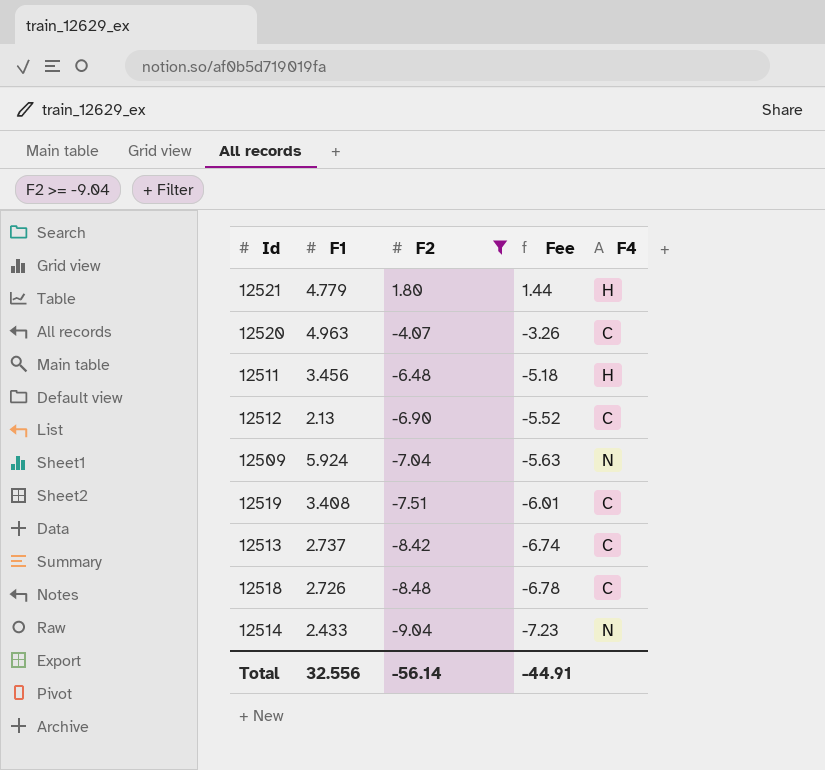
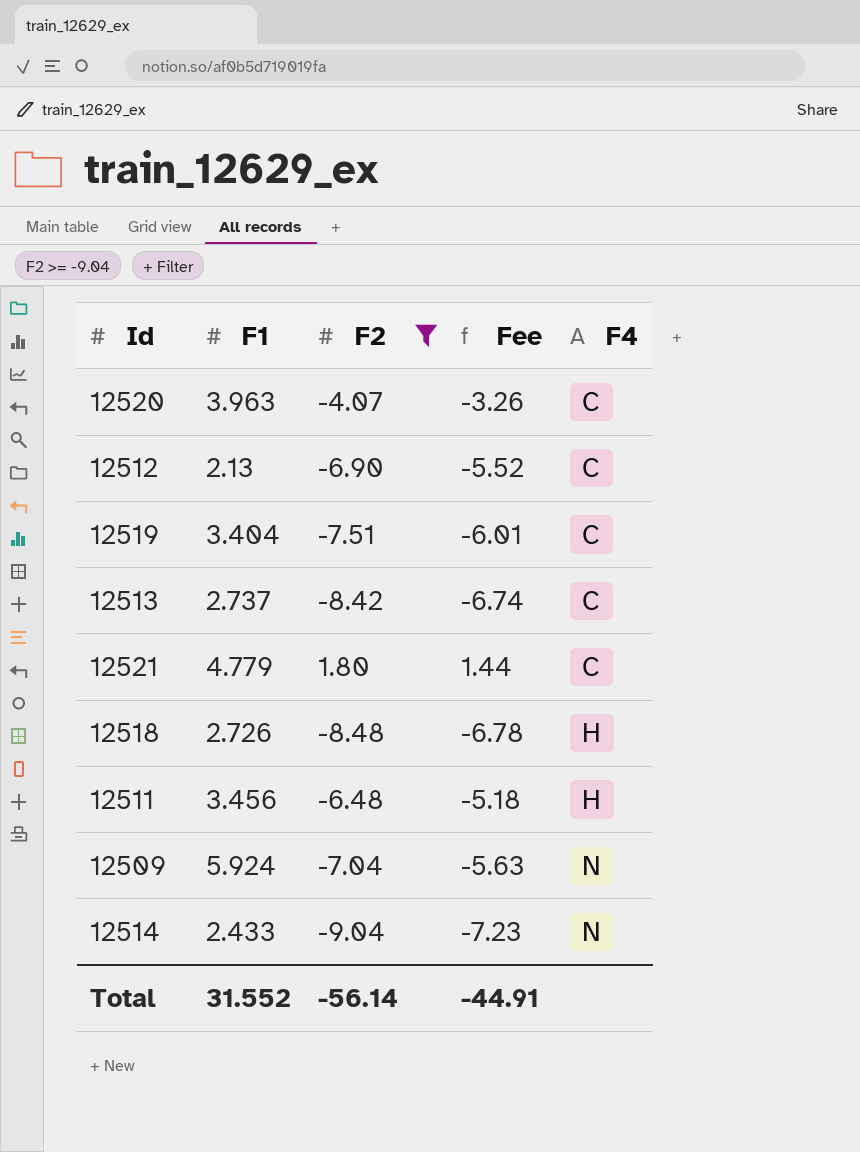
row order: F2 descending -> F4 ascending
12520 | F1: 4.963 -> 3.963
12519 | F1: 3.408 -> 3.404
12521 | F4: H -> C
12518 | F4: C -> H
Total | F1: 32.556 -> 31.552

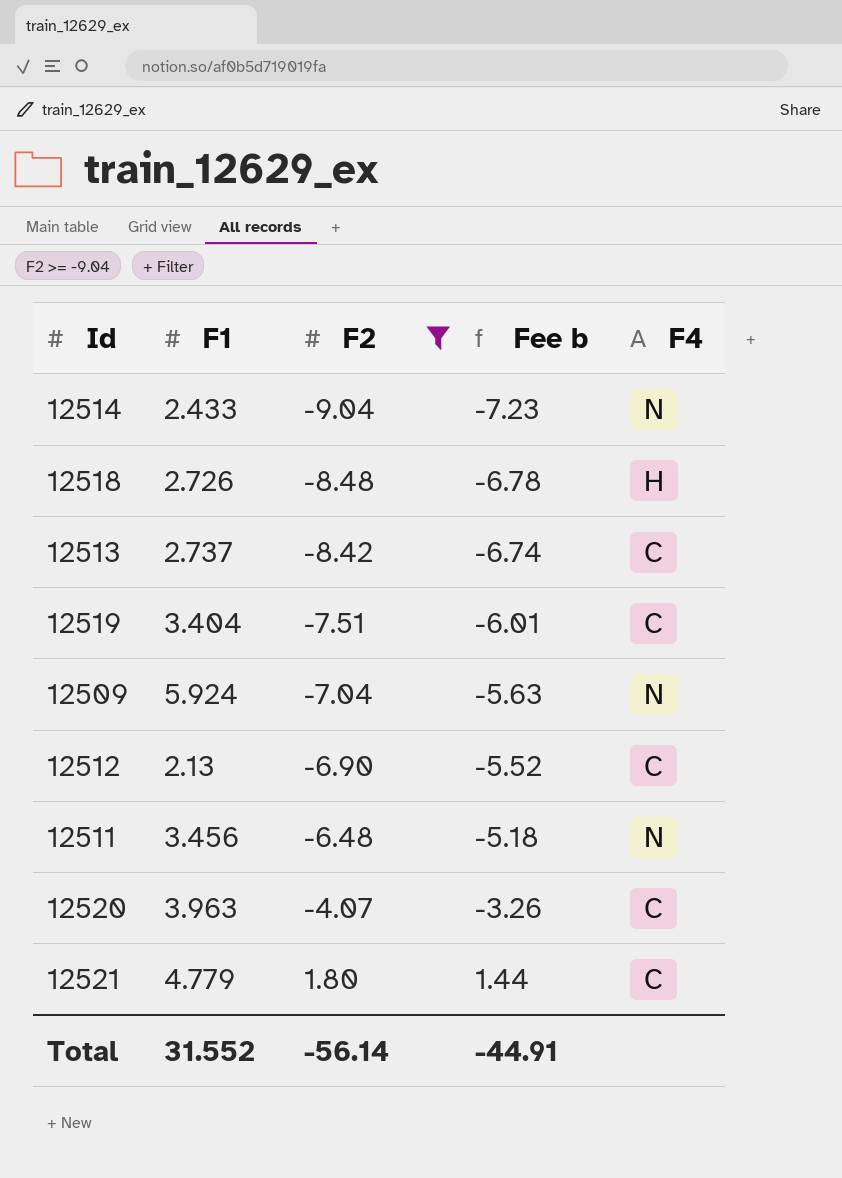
row order: F4 ascending -> F2 ascending
column name: Fee -> Fee b
12511 | F4: H -> N

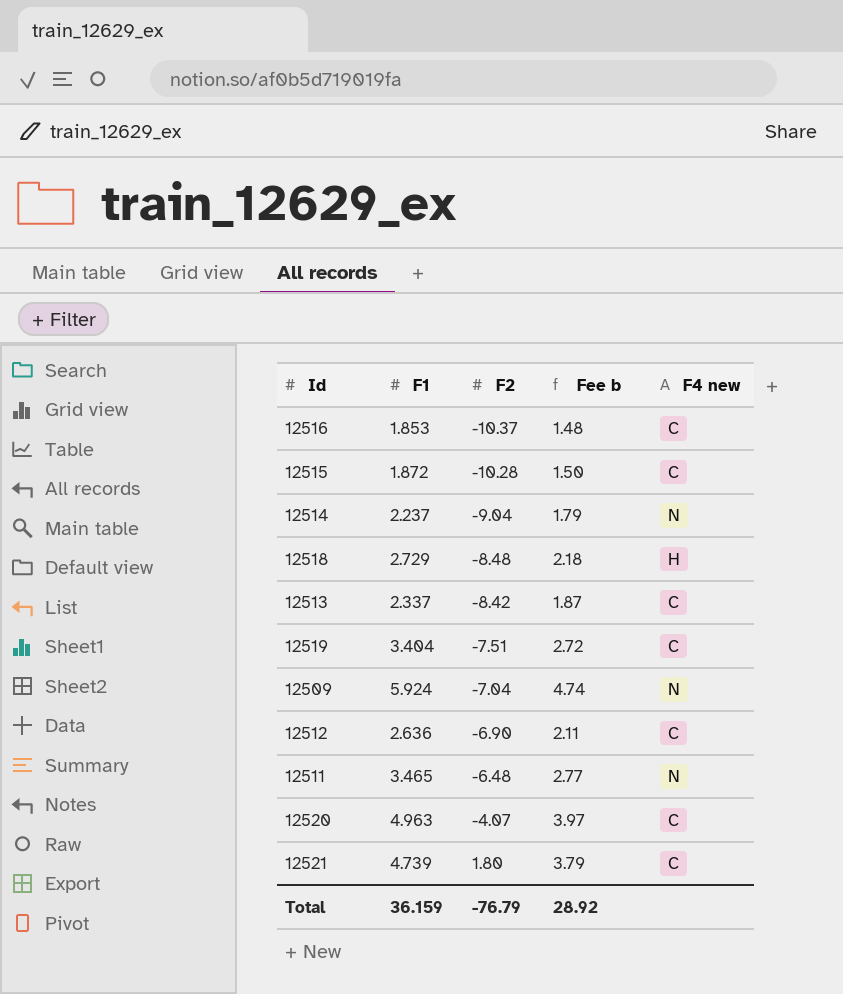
filter: F2 >= -9.04 -> none
column Fee b | formula: [F2] * 0.8 -> [F1] * 0.8
column name: F4 -> F4 new
12514 | F1: 2.433 -> 2.237
12518 | F1: 2.726 -> 2.729
12513 | F1: 2.737 -> 2.337
12512 | F1: 2.13 -> 2.636
12511 | F1: 3.456 -> 3.465
12520 | F1: 3.963 -> 4.963
12521 | F1: 4.779 -> 4.739
Total | F1: 31.552 -> 36.159
Total | F2: -56.14 -> -76.79
Total | Fee b: -44.91 -> 28.92

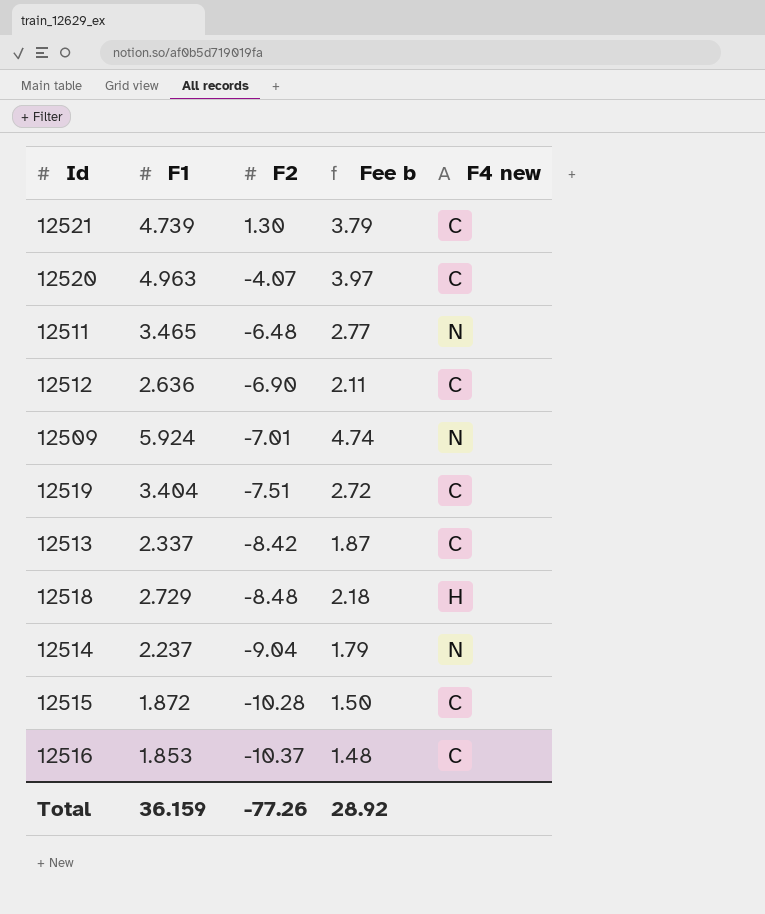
row order: F2 ascending -> F2 descending
12521 | F2: 1.80 -> 1.30
12509 | F2: -7.04 -> -7.01
Total | F2: -76.79 -> -77.26

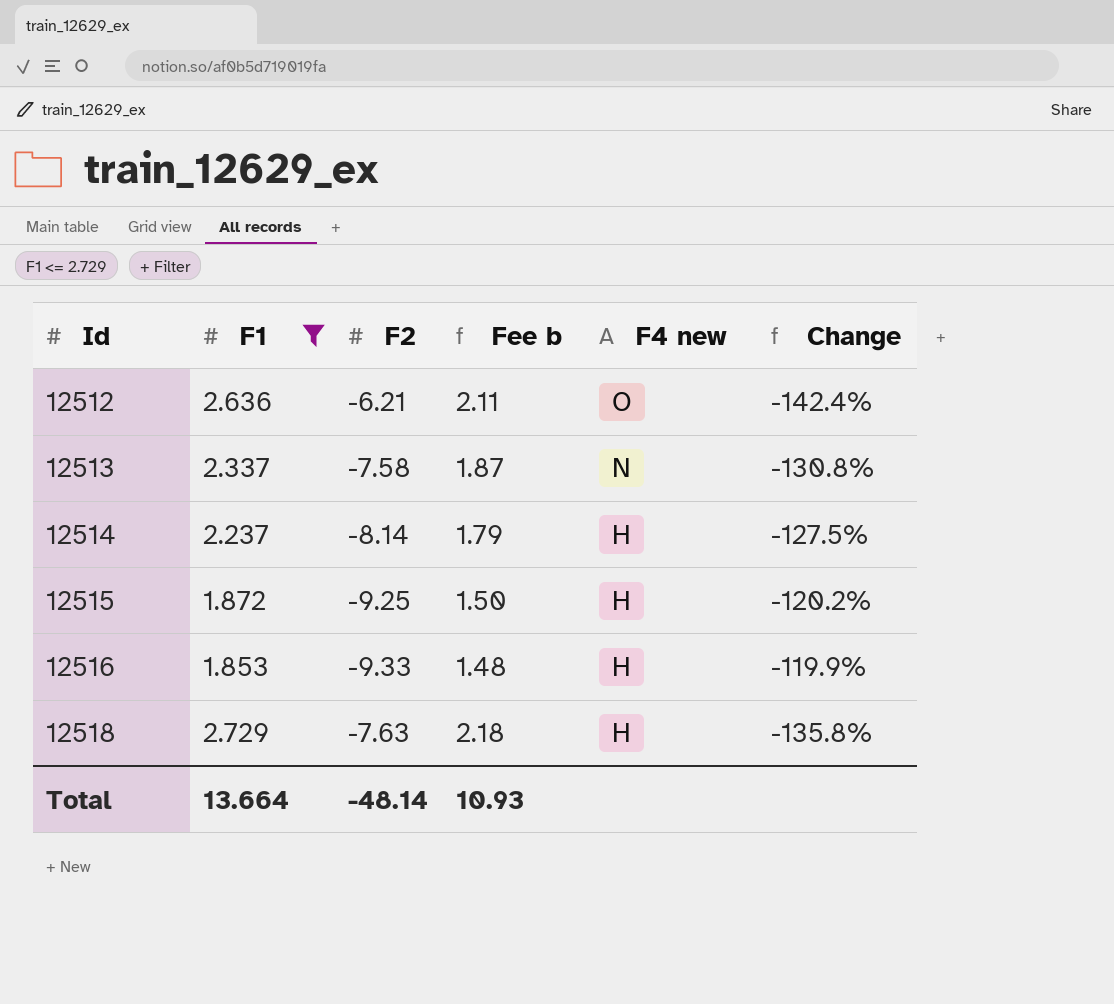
filter: none -> F1 <= 2.729
row order: F2 descending -> Id ascending
column Change | formula: none -> ([F1] - [F2]) / [F2]
12512 | F2: -6.90 -> -6.21
12512 | F4 new: C -> O
12513 | F2: -8.42 -> -7.58
12513 | F4 new: C -> N
12514 | F2: -9.04 -> -8.14
12514 | F4 new: N -> H
12515 | F2: -10.28 -> -9.25
12515 | F4 new: C -> H
12516 | F2: -10.37 -> -9.33
12516 | F4 new: C -> H
12518 | F2: -8.48 -> -7.63
Total | F1: 36.159 -> 13.664
Total | F2: -77.26 -> -48.14
Total | Fee b: 28.92 -> 10.93

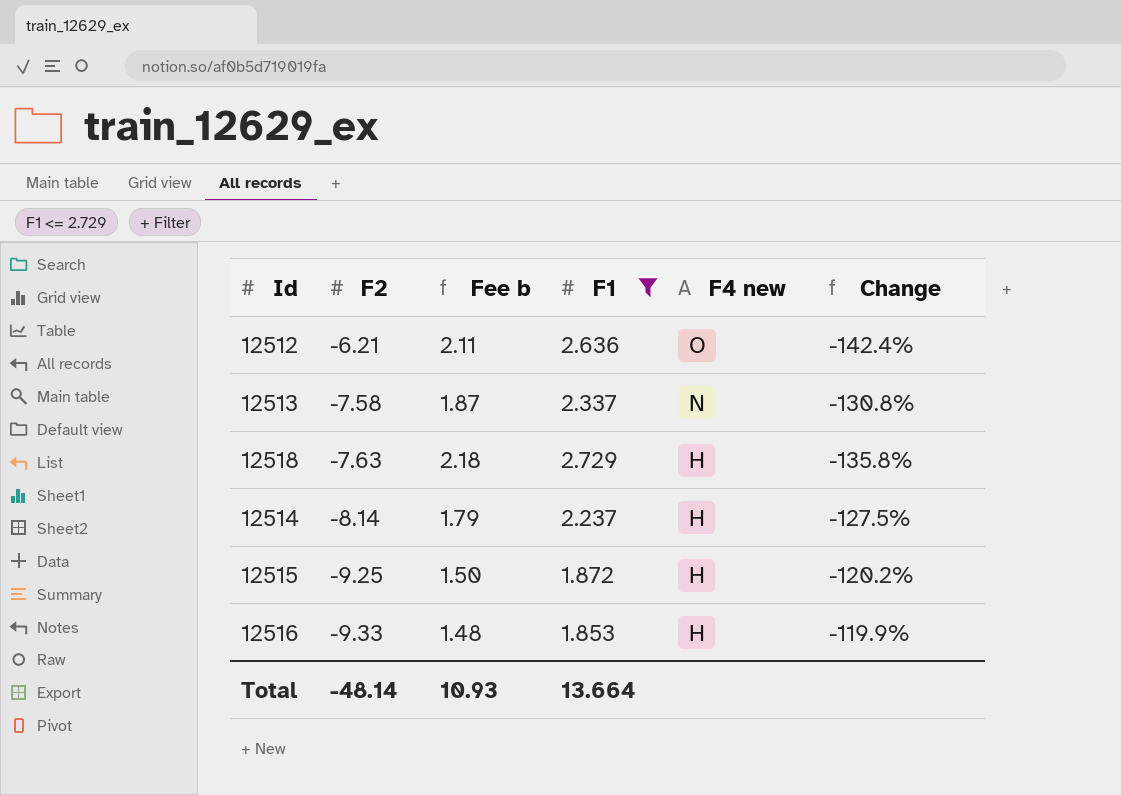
row order: Id ascending -> F2 descending
column F1 | position: 2 -> 4

